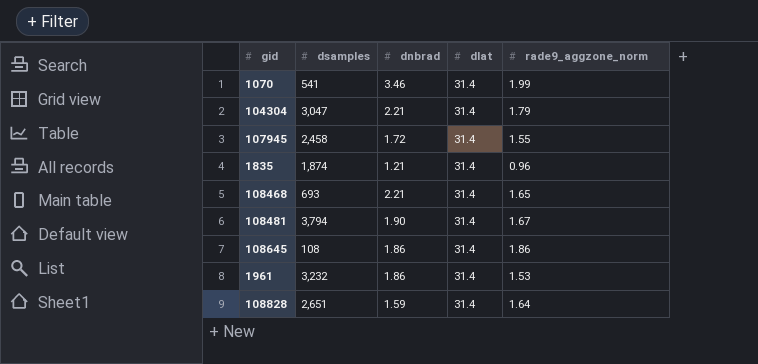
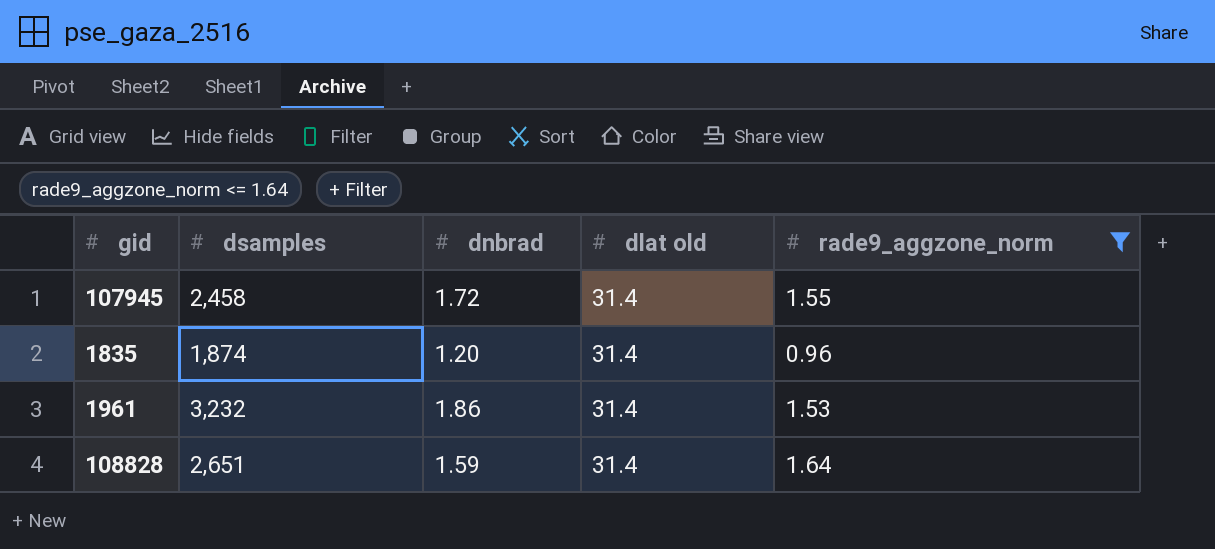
filter: none -> rade9_aggzone_norm <= 1.64
column name: dlat -> dlat old
1835 | dnbrad: 1.21 -> 1.20

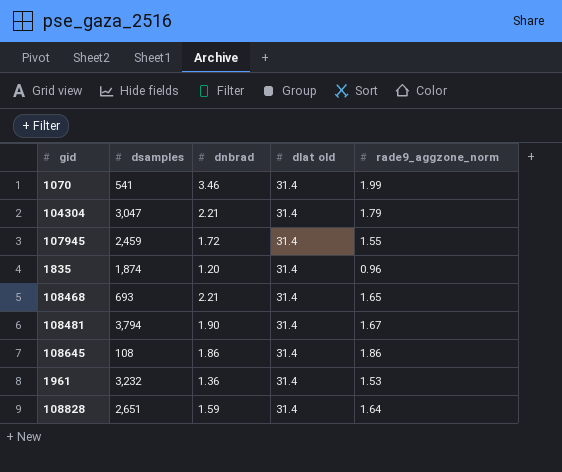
filter: rade9_aggzone_norm <= 1.64 -> none
107945 | dsamples: 2,458 -> 2,459
1961 | dnbrad: 1.86 -> 1.36

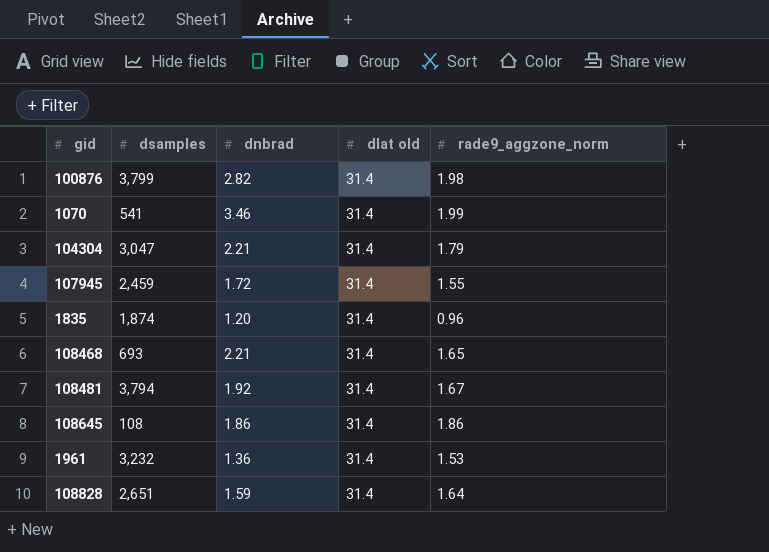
row 100876: none -> 3,799 | 2.82 | 31.4 | 1.98
108481 | dnbrad: 1.90 -> 1.92

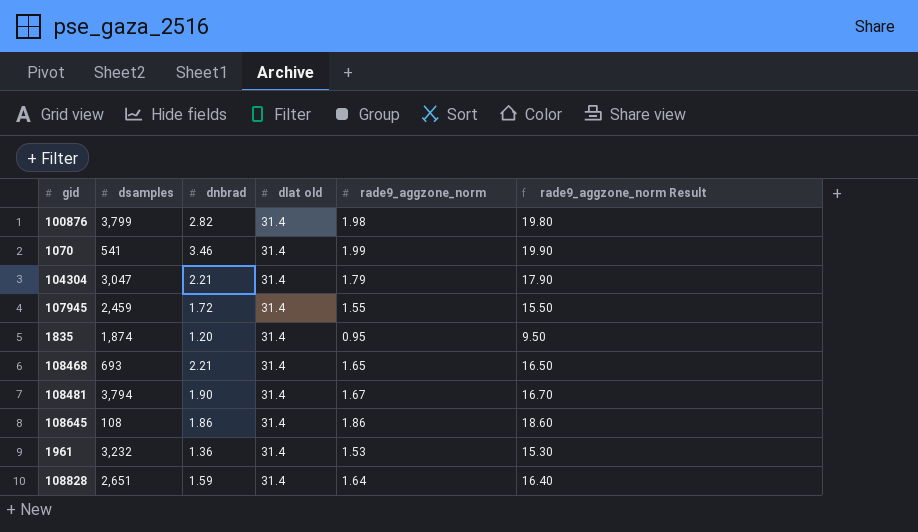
column rade9_aggzone_norm Result | formula: none -> [rade9_aggzone_norm] * 10
1835 | rade9_aggzone_norm: 0.96 -> 0.95
108481 | dnbrad: 1.92 -> 1.90

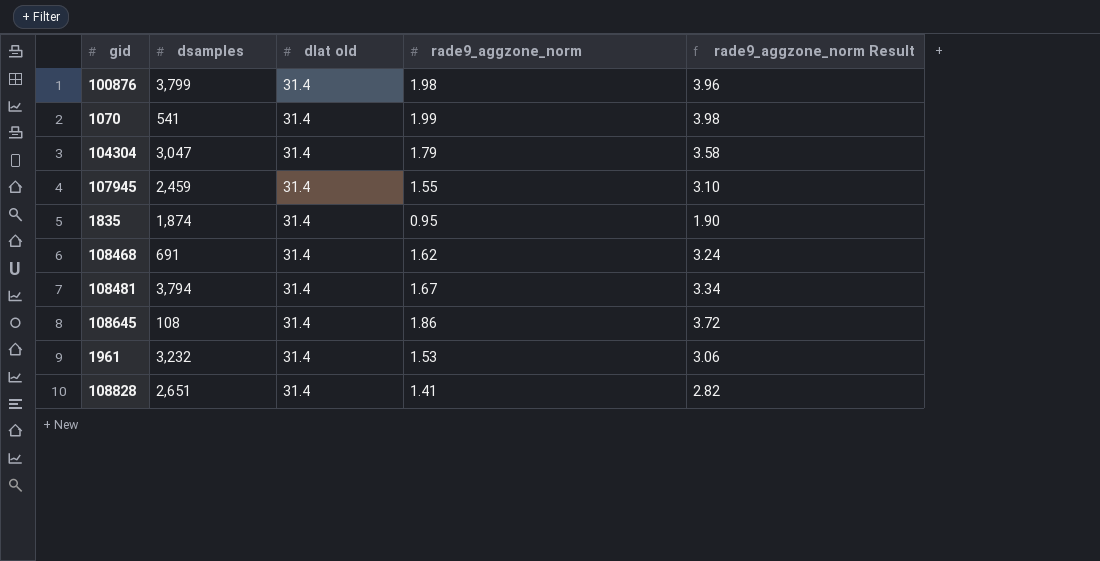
column dnbrad | position: 3 -> none
column rade9_aggzone_norm Result | formula: [rade9_aggzone_norm] * 10 -> [rade9_aggzone_norm] * 2
108468 | dsamples: 693 -> 691
108468 | rade9_aggzone_norm: 1.65 -> 1.62
108828 | rade9_aggzone_norm: 1.64 -> 1.41

